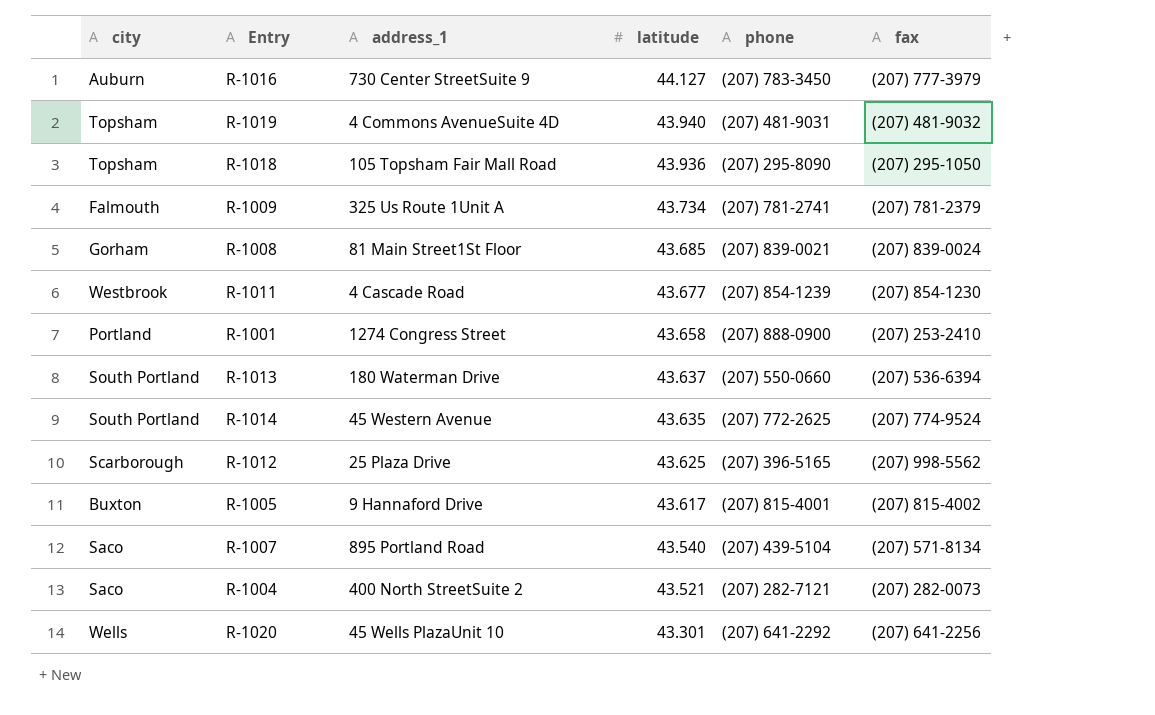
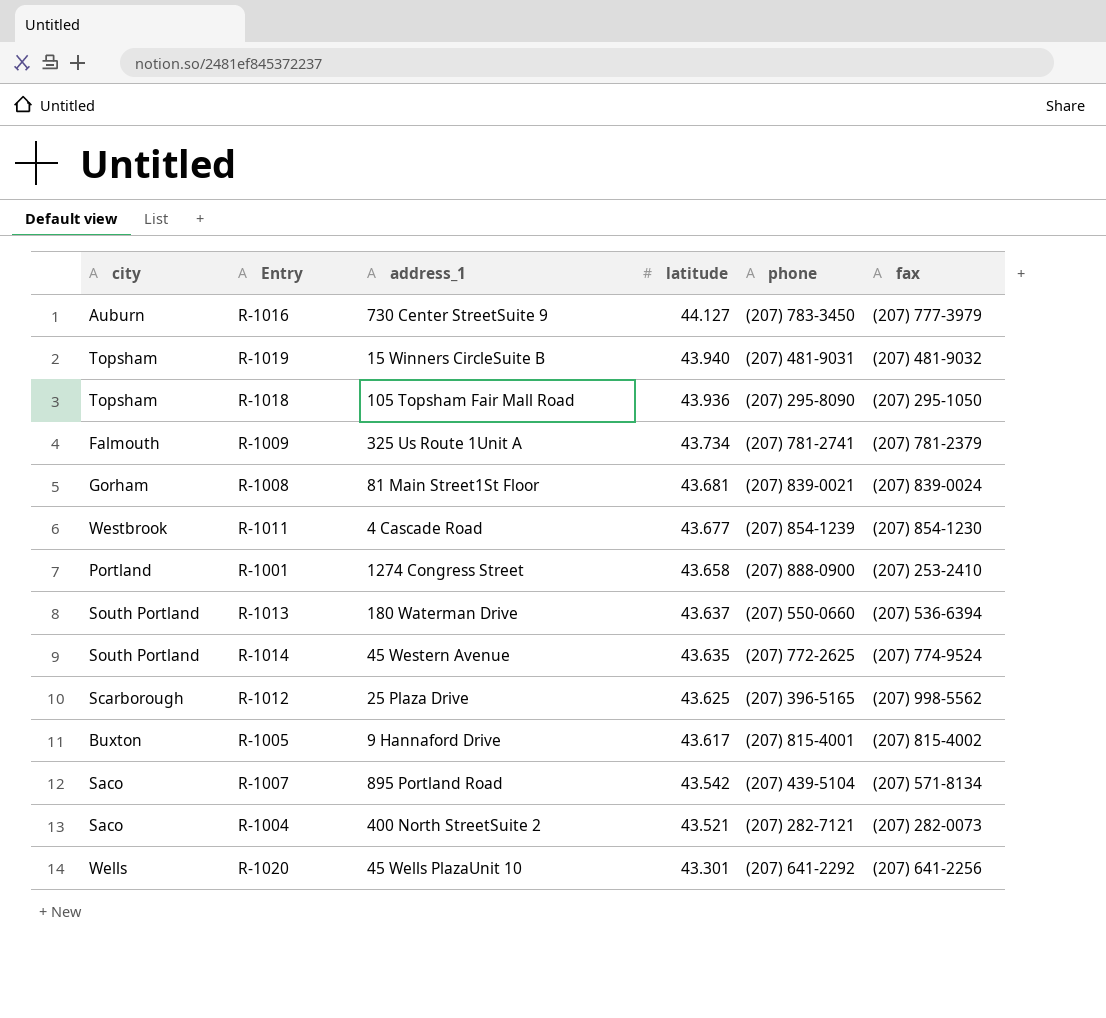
R-1019 | address_1: 4 Commons AvenueSuite 4D -> 15 Winners CircleSuite B
R-1008 | latitude: 43.685 -> 43.681
R-1007 | latitude: 43.540 -> 43.542

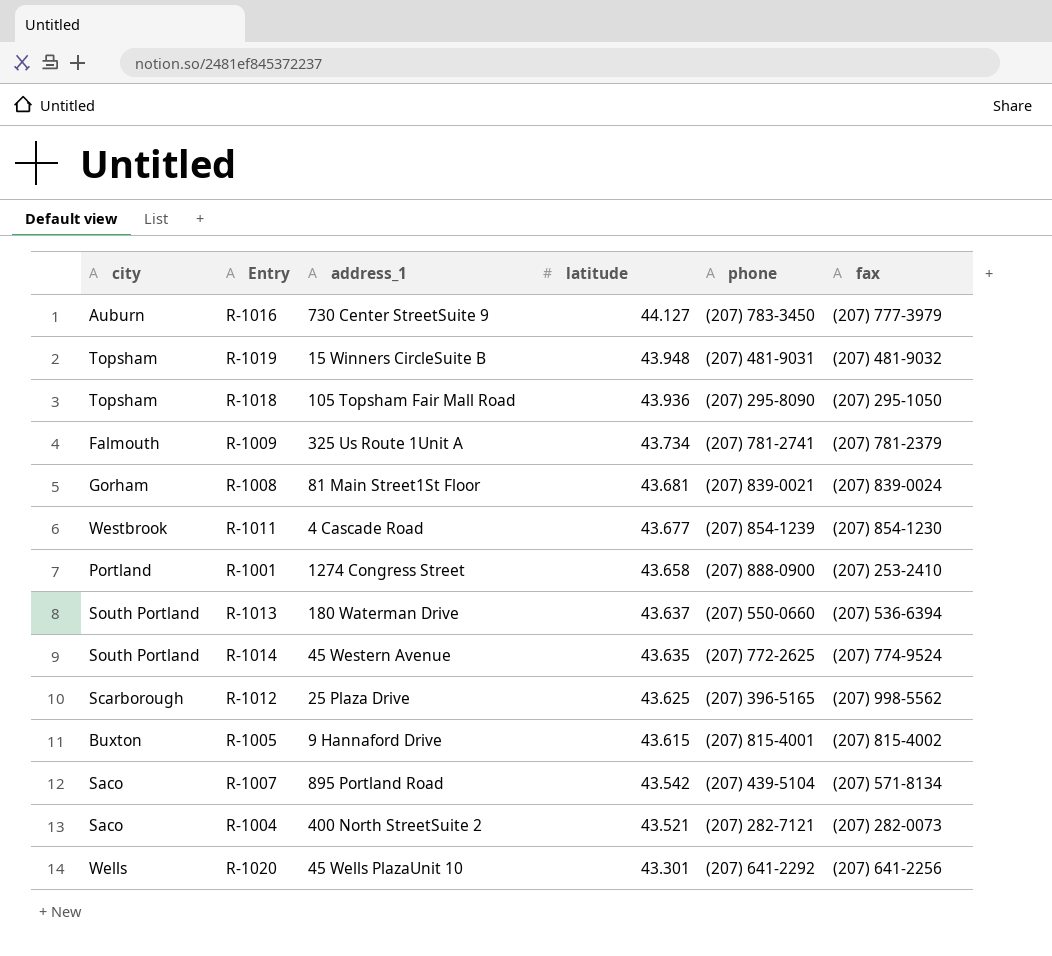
R-1019 | latitude: 43.940 -> 43.948
R-1005 | latitude: 43.617 -> 43.615

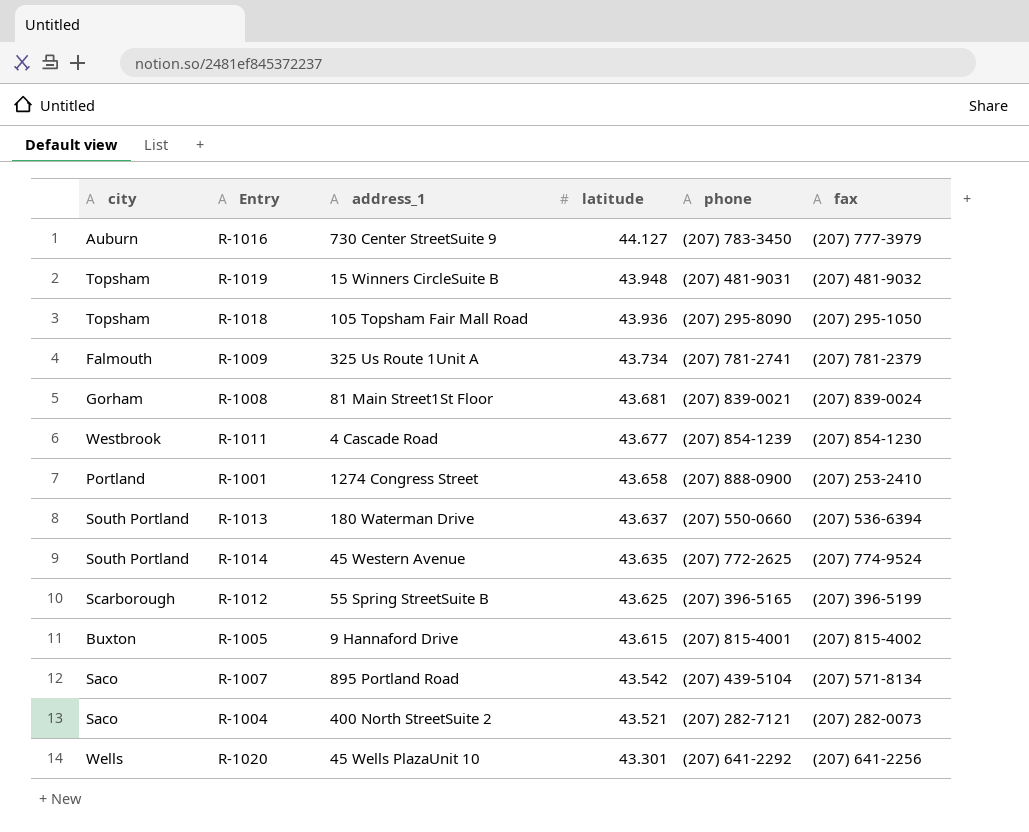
R-1012 | address_1: 25 Plaza Drive -> 55 Spring StreetSuite B
R-1012 | fax: (207) 998-5562 -> (207) 396-5199

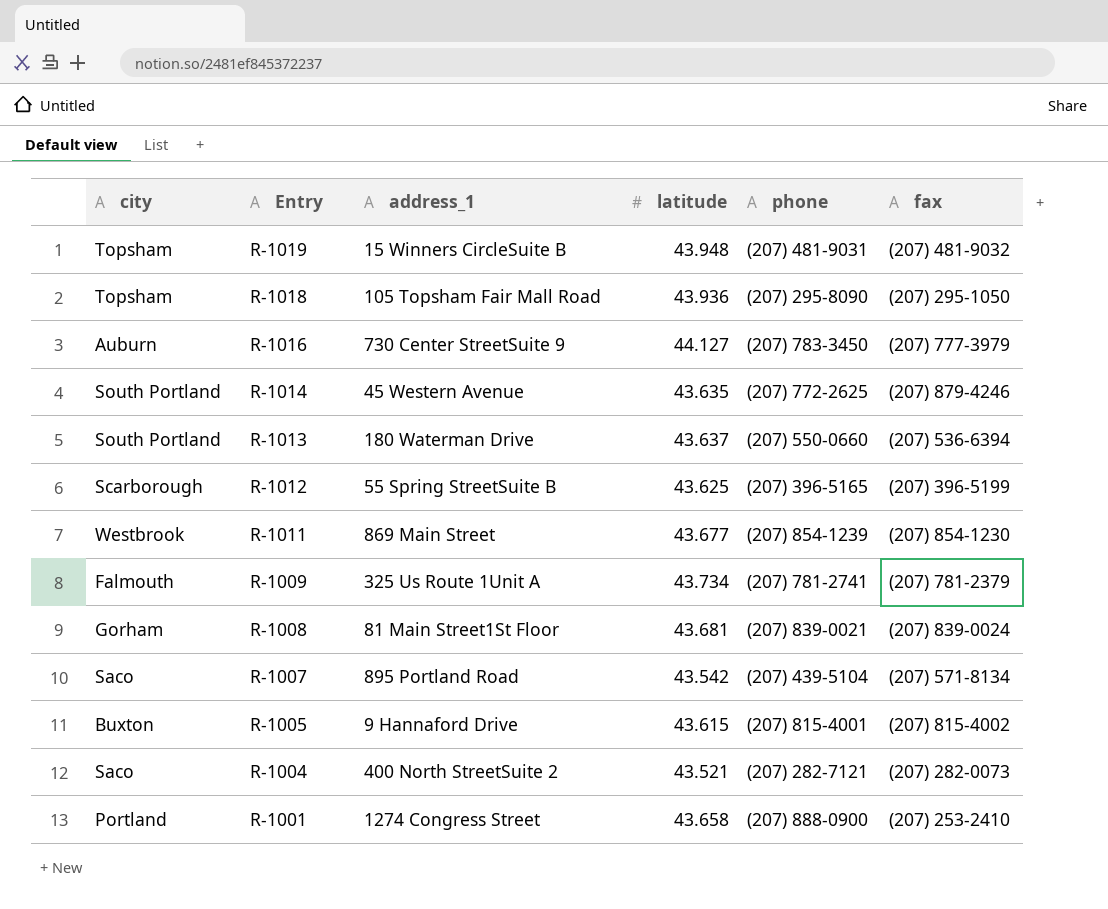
row order: latitude descending -> Entry descending
row R-1020: Wells | 45 Wells PlazaUnit 10 | 43.301 | (207) 641-2292 | (207) 641-2256 -> none
R-1014 | fax: (207) 774-9524 -> (207) 879-4246
R-1011 | address_1: 4 Cascade Road -> 869 Main Street

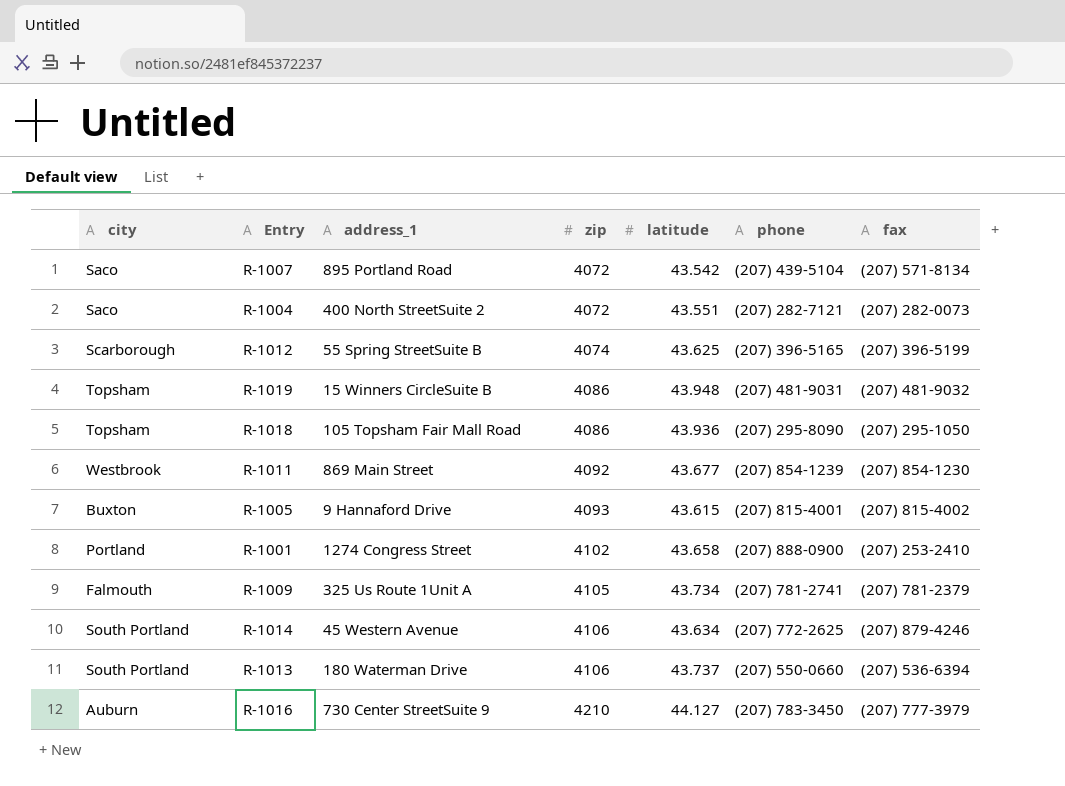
row order: Entry descending -> zip ascending
column zip | position: none -> 4
row R-1008: Gorham | 81 Main Street1St Floor | 43.681 | (207) 839-0021 | (207) 839-0024 -> none
R-1004 | latitude: 43.521 -> 43.551
R-1014 | latitude: 43.635 -> 43.634
R-1013 | latitude: 43.637 -> 43.737

